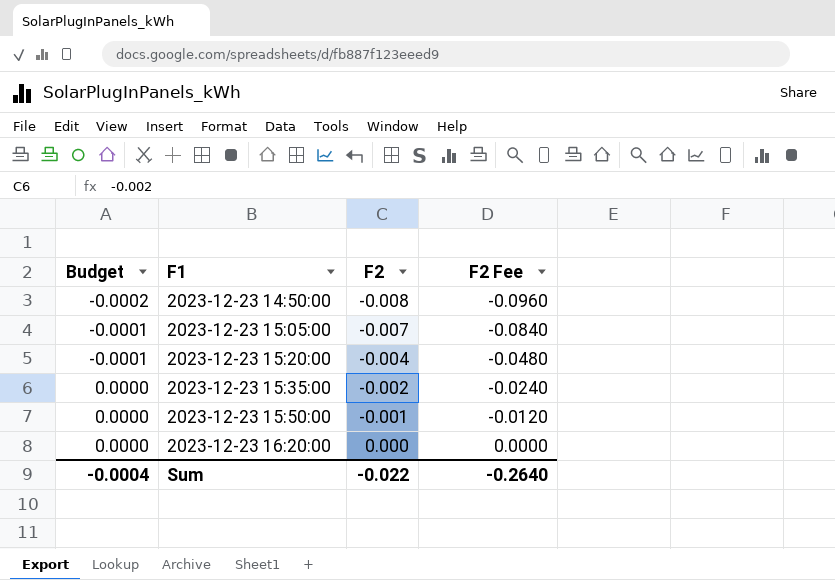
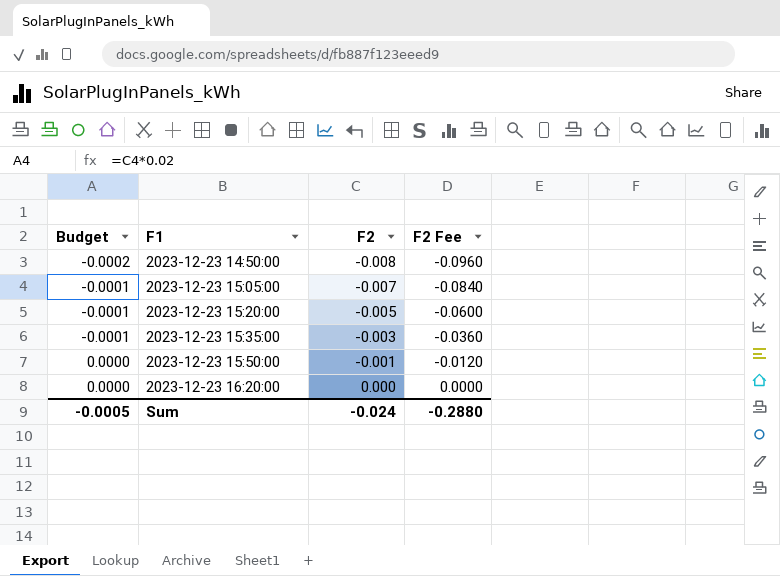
2023-12-23 15:20:00 | F2: -0.004 -> -0.005
2023-12-23 15:20:00 | F2 Fee: -0.0480 -> -0.0600
2023-12-23 15:35:00 | Budget: 0.0000 -> -0.0001
2023-12-23 15:35:00 | F2: -0.002 -> -0.003
2023-12-23 15:35:00 | F2 Fee: -0.0240 -> -0.0360
Sum | Budget: -0.0004 -> -0.0005
Sum | F2: -0.022 -> -0.024
Sum | F2 Fee: -0.2640 -> -0.2880

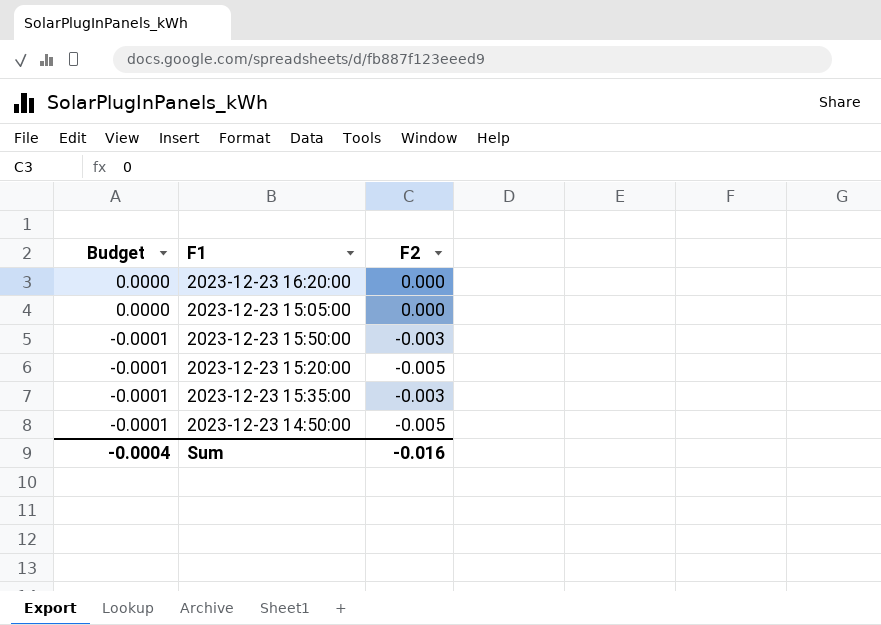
row order: Budget ascending -> Budget descending
column F2 Fee | formula: [F2] * 12 -> none
2023-12-23 15:05:00 | Budget: -0.0001 -> 0.0000
2023-12-23 15:05:00 | F2: -0.007 -> 0.000
2023-12-23 15:50:00 | Budget: 0.0000 -> -0.0001
2023-12-23 15:50:00 | F2: -0.001 -> -0.003
2023-12-23 14:50:00 | Budget: -0.0002 -> -0.0001
2023-12-23 14:50:00 | F2: -0.008 -> -0.005
Sum | Budget: -0.0005 -> -0.0004
Sum | F2: -0.024 -> -0.016

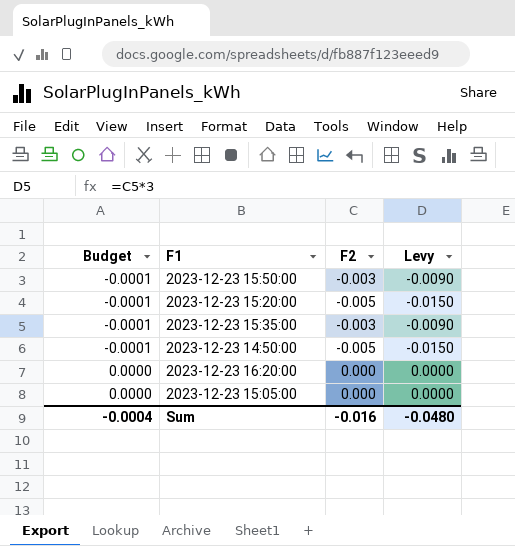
row order: Budget descending -> Budget ascending
column Levy | formula: none -> [F2] * 3

